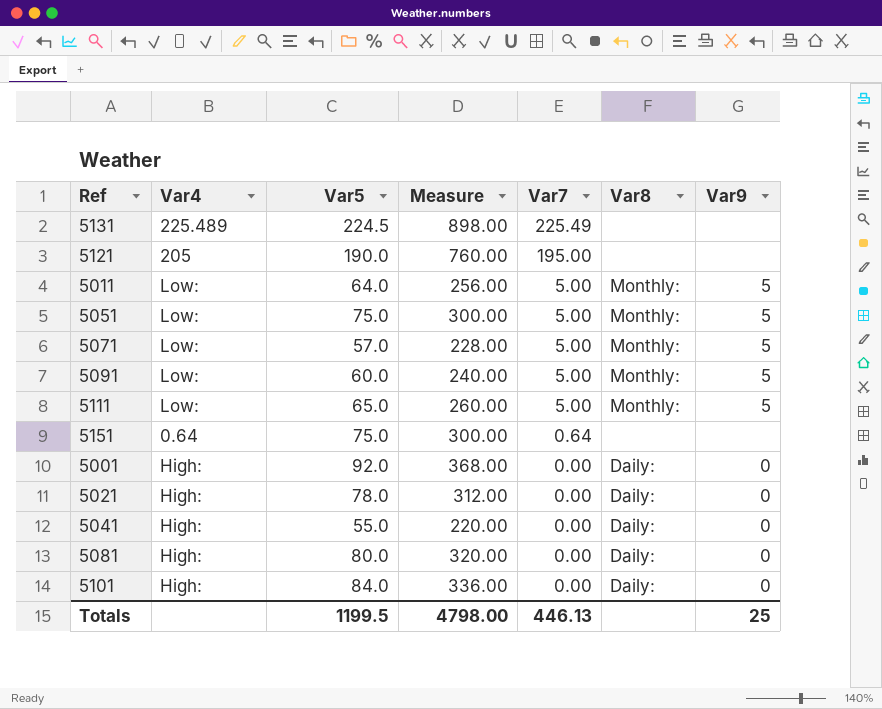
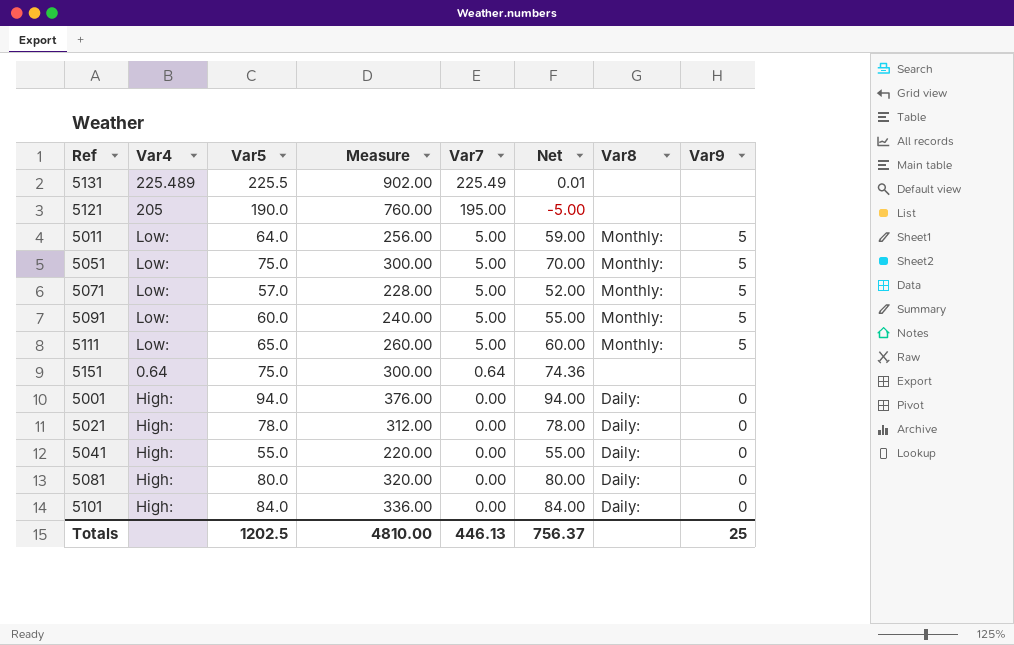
column Net | formula: none -> [Var5] - [Var7]
5131 | Var5: 224.5 -> 225.5
5131 | Measure: 898.00 -> 902.00
5001 | Var5: 92.0 -> 94.0
5001 | Measure: 368.00 -> 376.00
Totals | Var5: 1199.5 -> 1202.5
Totals | Measure: 4798.00 -> 4810.00

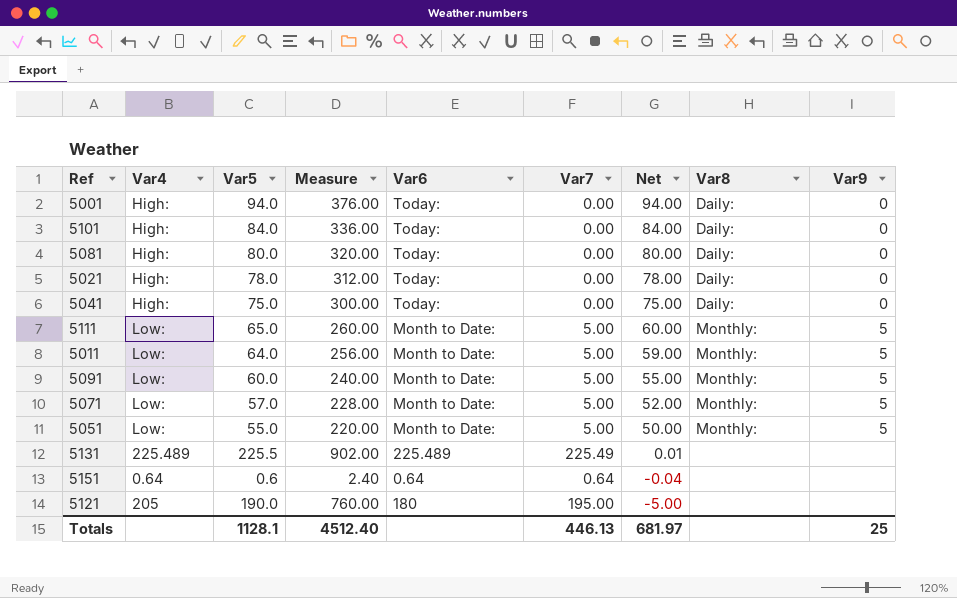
row order: Var7 descending -> Net descending
column Var6 | position: none -> 5
5041 | Var5: 55.0 -> 75.0
5041 | Measure: 220.00 -> 300.00
5041 | Net: 55.00 -> 75.00
5051 | Var5: 75.0 -> 55.0
5051 | Measure: 300.00 -> 220.00
5051 | Net: 70.00 -> 50.00
5151 | Var5: 75.0 -> 0.6
5151 | Measure: 300.00 -> 2.40
5151 | Net: 74.36 -> -0.04
Totals | Var5: 1202.5 -> 1128.1
Totals | Measure: 4810.00 -> 4512.40
Totals | Net: 756.37 -> 681.97

